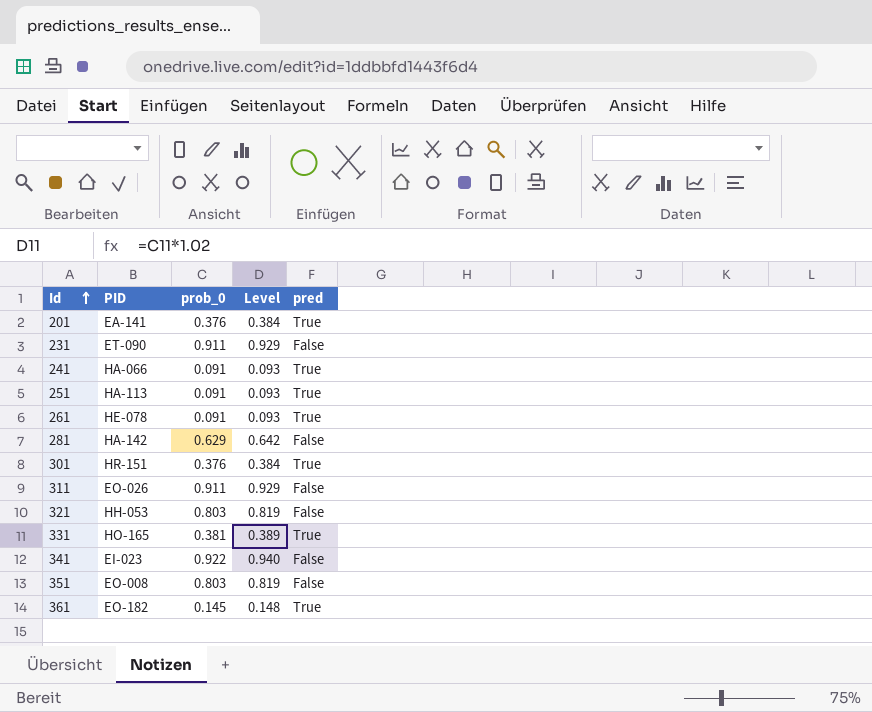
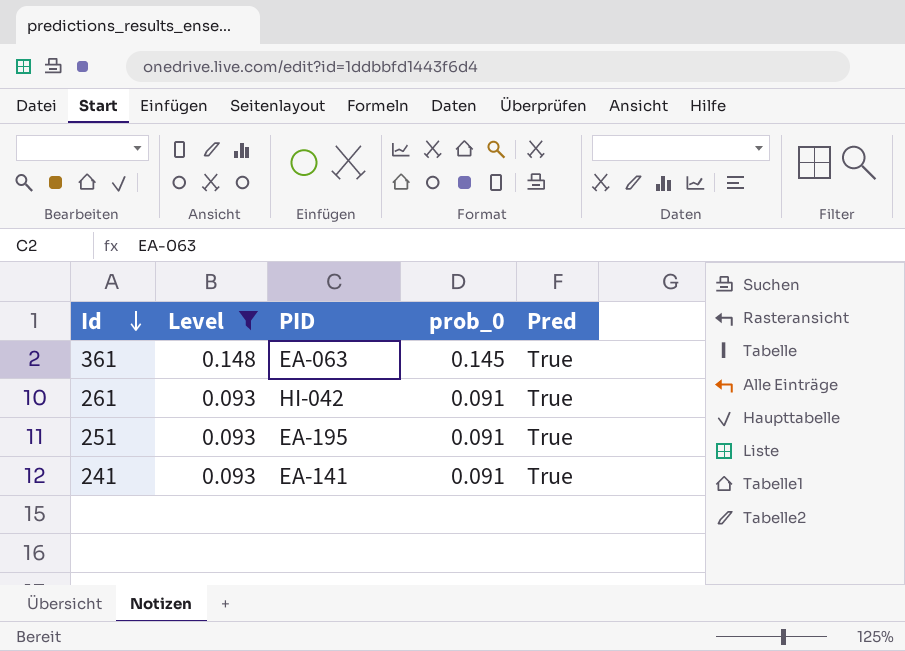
filter: none -> Level <= 0.148
row order: Id ascending -> Id descending
column Level | position: 4 -> 2
column name: pred -> Pred
361 | PID: EO-182 -> EA-063
261 | PID: HE-078 -> HI-042
251 | PID: HA-113 -> EA-195
241 | PID: HA-066 -> EA-141

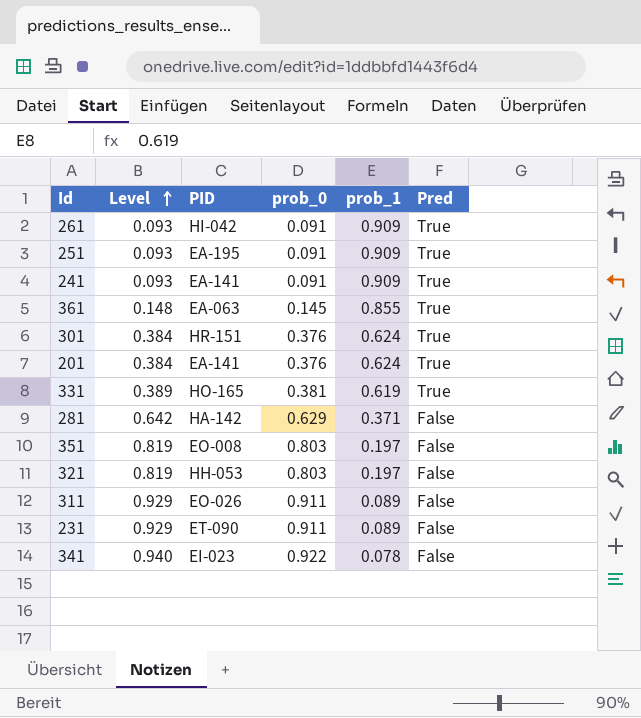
filter: Level <= 0.148 -> none
row order: Id descending -> Level ascending
column prob_1 | position: none -> 5

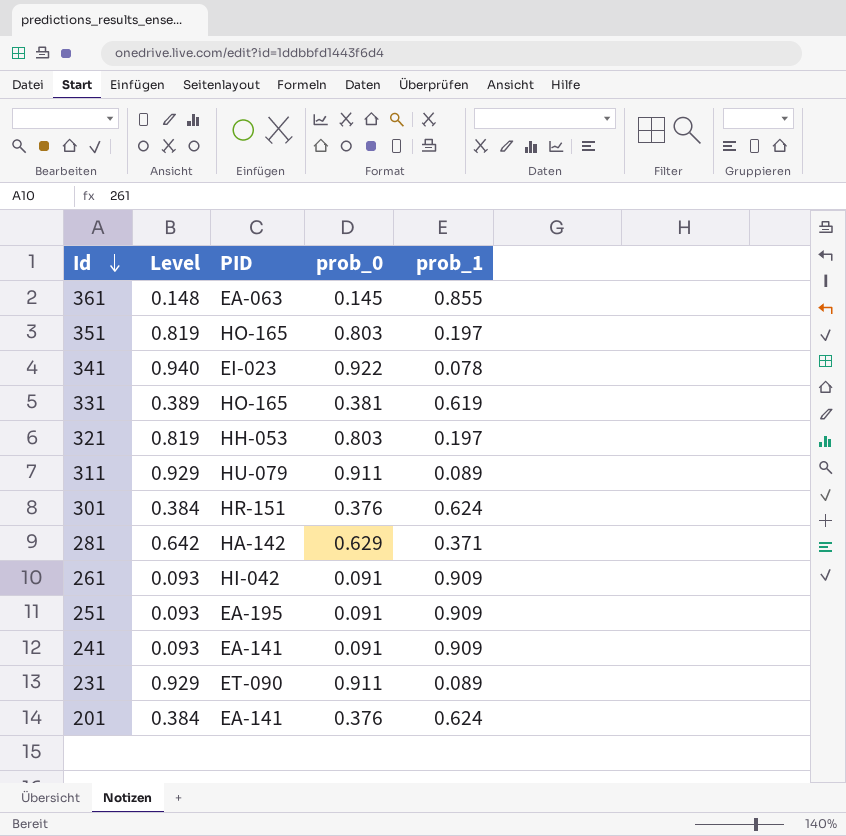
row order: Level ascending -> Id descending
column Pred | position: 6 -> none
351 | PID: EO-008 -> HO-165
311 | PID: EO-026 -> HU-079

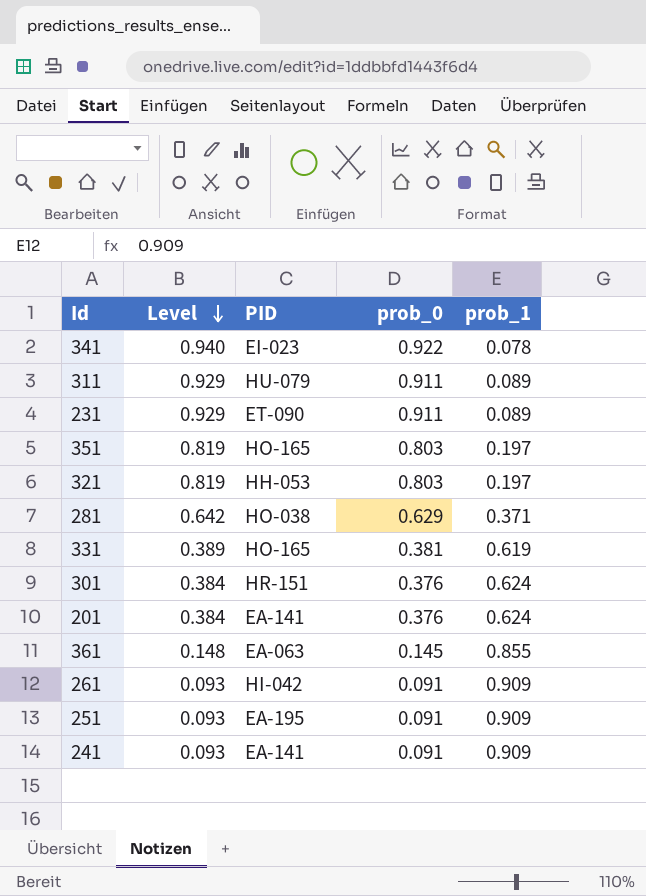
row order: Id descending -> Level descending
281 | PID: HA-142 -> HO-038

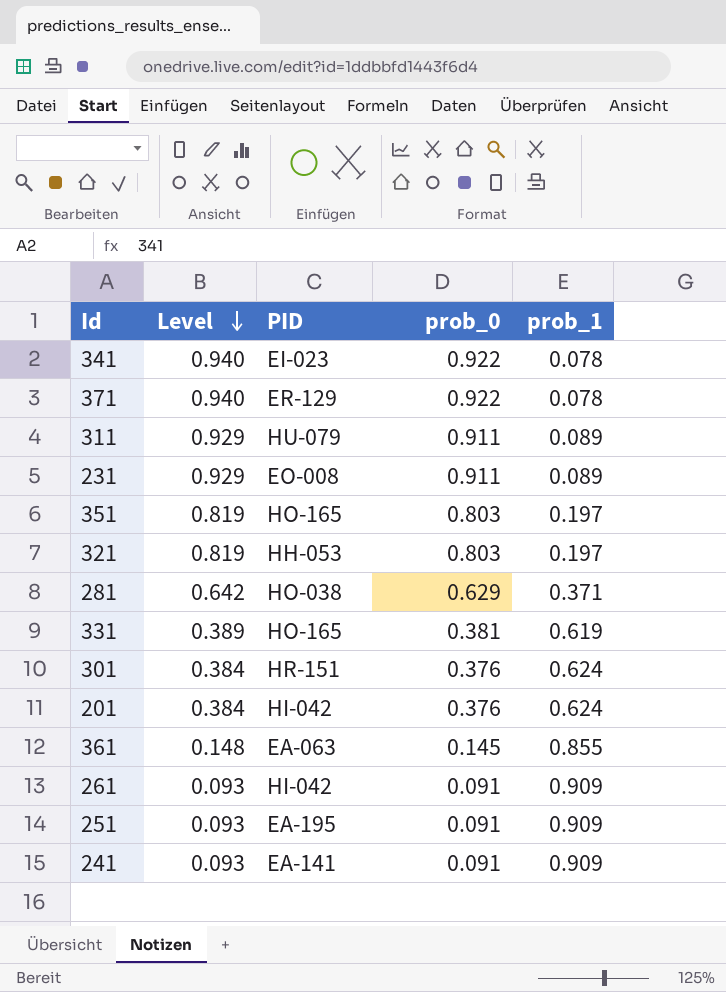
row 371: none -> 0.940 | ER-129 | 0.922 | 0.078
231 | PID: ET-090 -> EO-008
201 | PID: EA-141 -> HI-042

